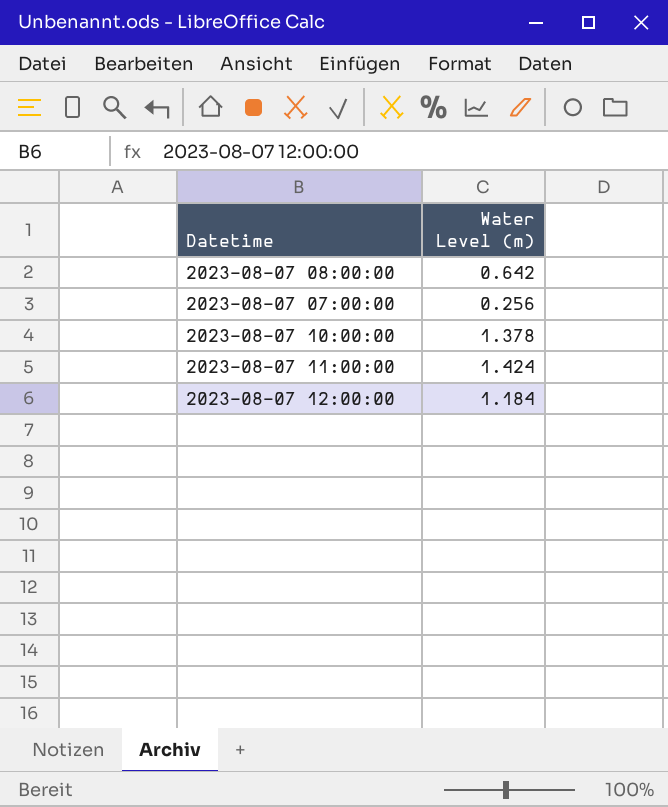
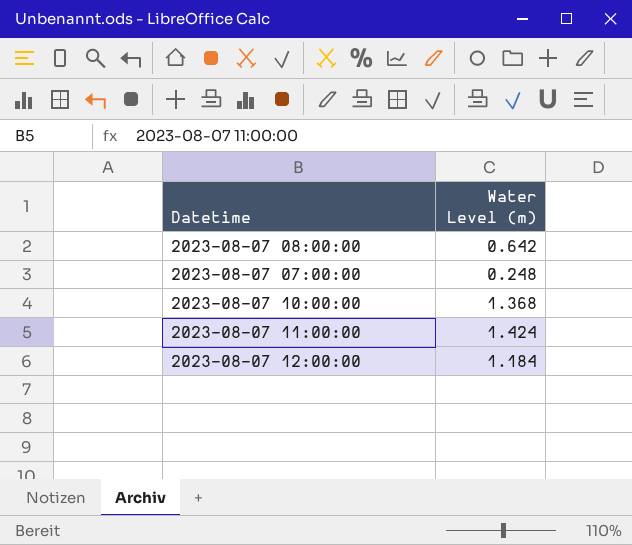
2023-08-07 07:00:00 | Water Level (m): 0.256 -> 0.248
2023-08-07 10:00:00 | Water Level (m): 1.378 -> 1.368

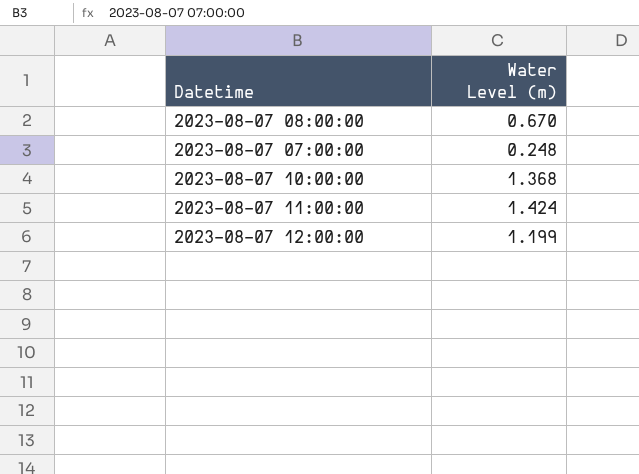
2023-08-07 08:00:00 | Water Level (m): 0.642 -> 0.670
2023-08-07 12:00:00 | Water Level (m): 1.184 -> 1.199

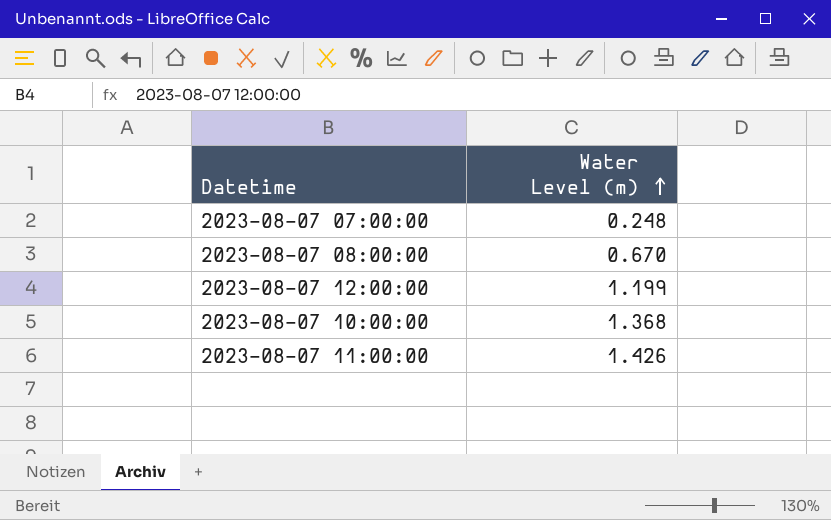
row order: none -> Water Level (m) ascending
2023-08-07 11:00:00 | Water Level (m): 1.424 -> 1.426

